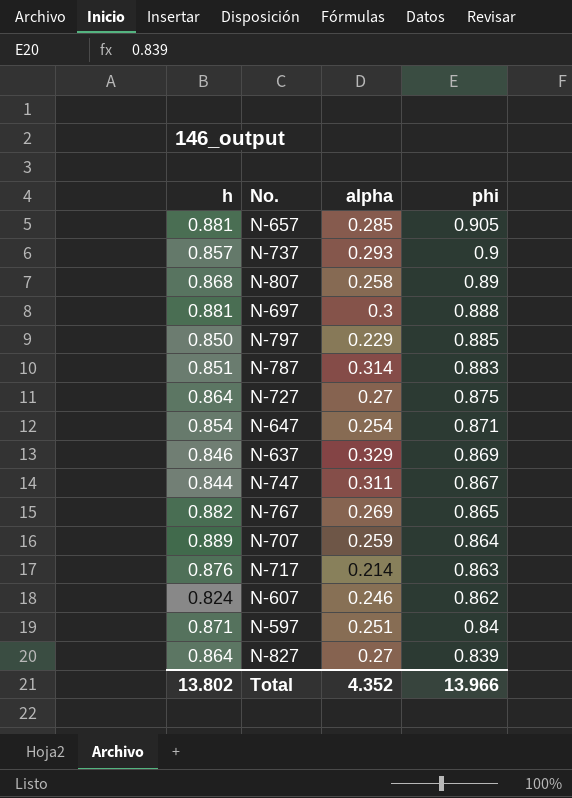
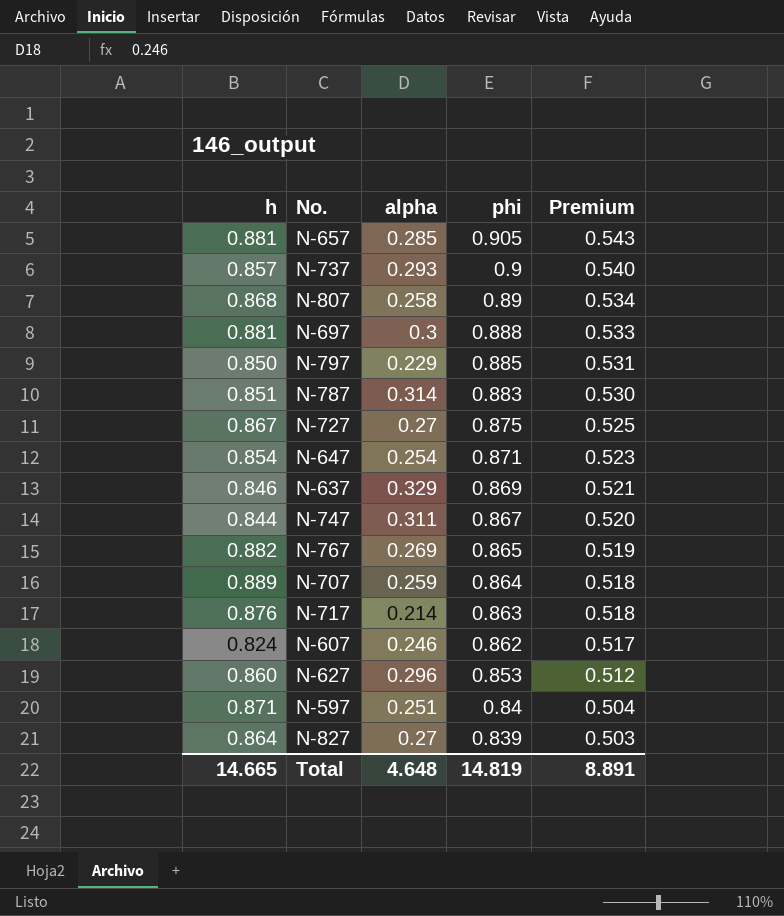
column Premium | formula: none -> [phi] * 0.6
N-727 | h: 0.864 -> 0.867
row N-627: none -> 0.860 | 0.296 | 0.853 | 0.512
Total | h: 13.802 -> 14.665
Total | alpha: 4.352 -> 4.648
Total | phi: 13.966 -> 14.819

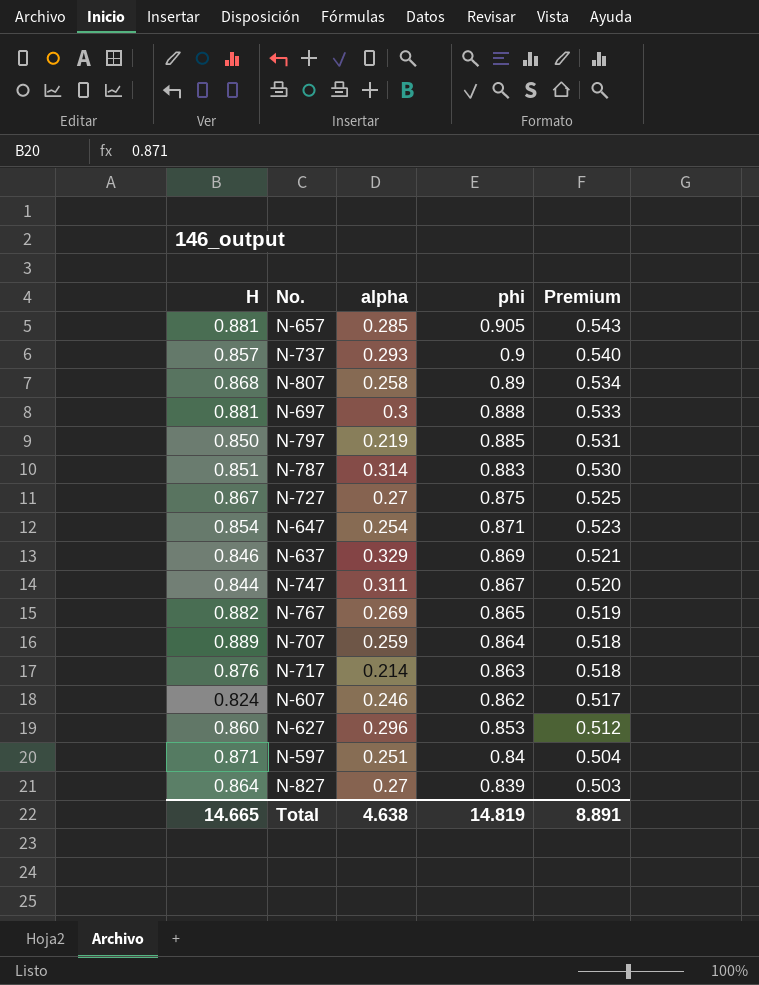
column name: h -> H
N-797 | alpha: 0.229 -> 0.219
Total | alpha: 4.648 -> 4.638

